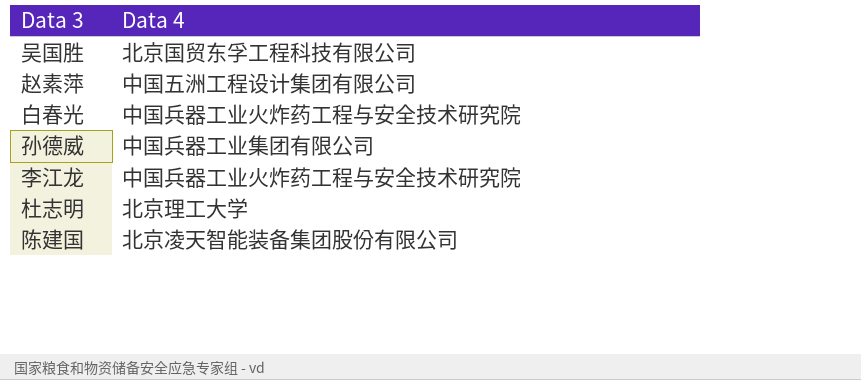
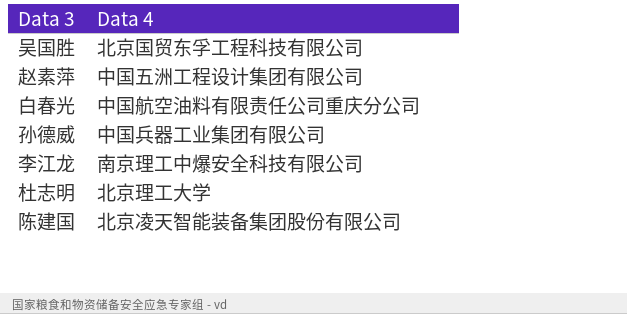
白春光 | Data 4: 中国兵器工业火炸药工程与安全技术研究院 -> 中国航空油料有限责任公司重庆分公司
李江龙 | Data 4: 中国兵器工业火炸药工程与安全技术研究院 -> 南京理工中爆安全科技有限公司

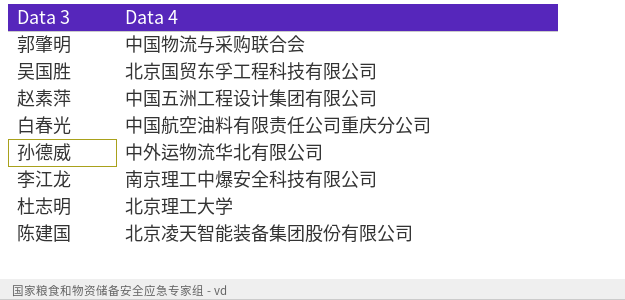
row 郭肇明: none -> 中国物流与采购联合会
孙德威 | Data 4: 中国兵器工业集团有限公司 -> 中外运物流华北有限公司

